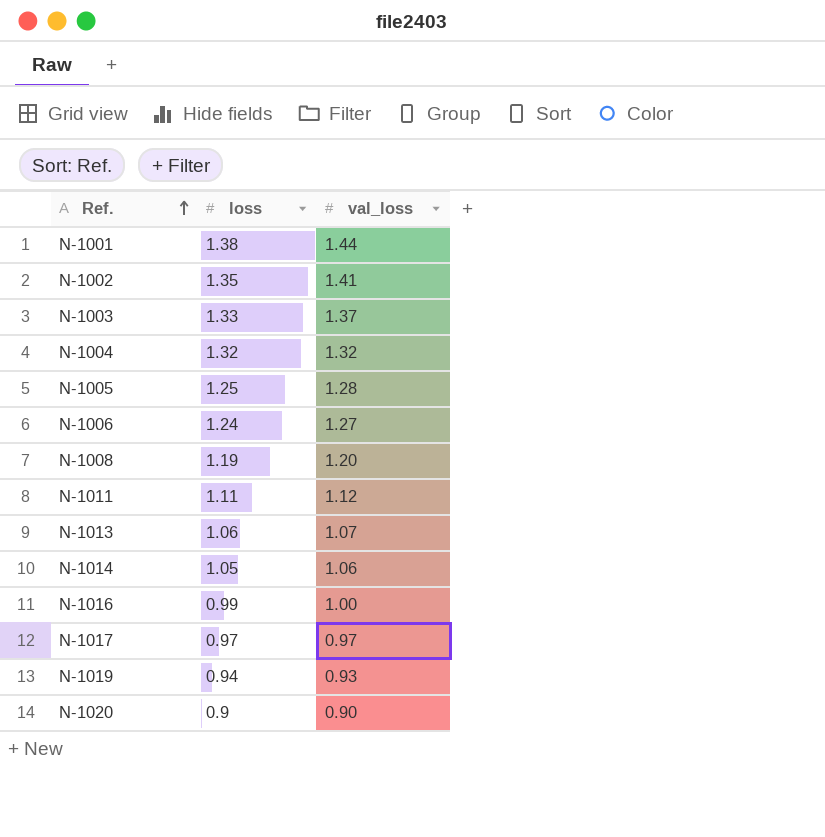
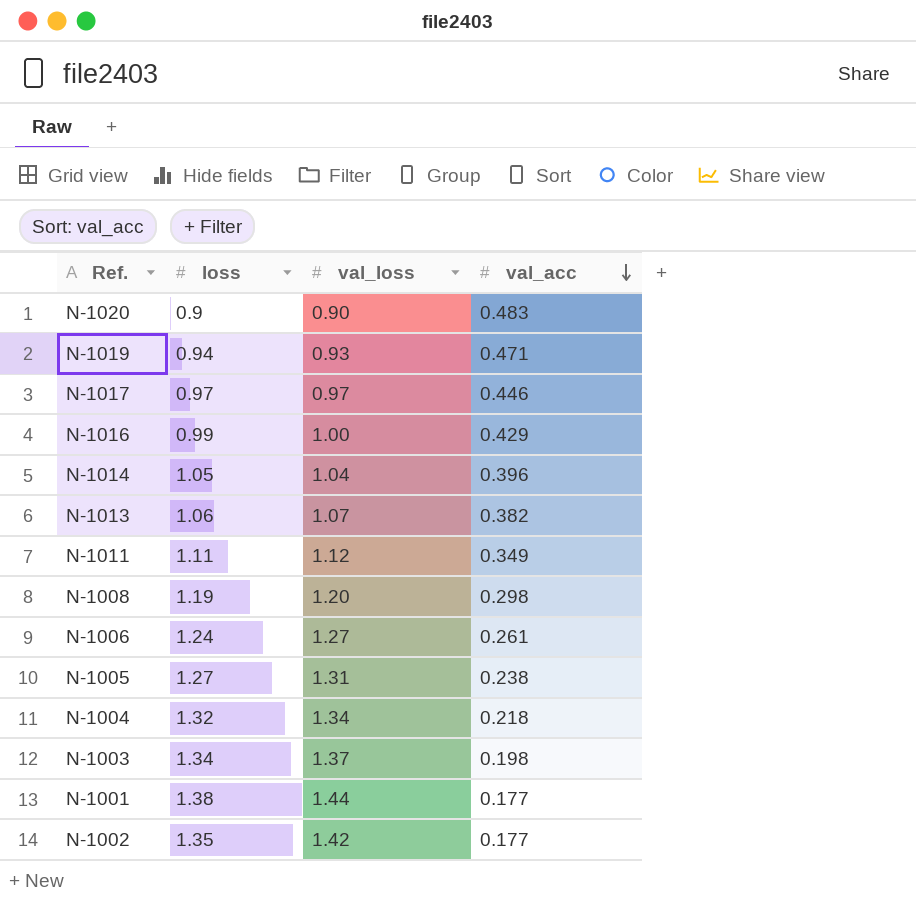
row order: Ref. ascending -> val_acc descending
column val_acc | position: none -> 4
N-1014 | val_loss: 1.06 -> 1.04
N-1005 | loss: 1.25 -> 1.27
N-1005 | val_loss: 1.28 -> 1.31
N-1004 | val_loss: 1.32 -> 1.34
N-1003 | loss: 1.33 -> 1.34
N-1002 | val_loss: 1.41 -> 1.42

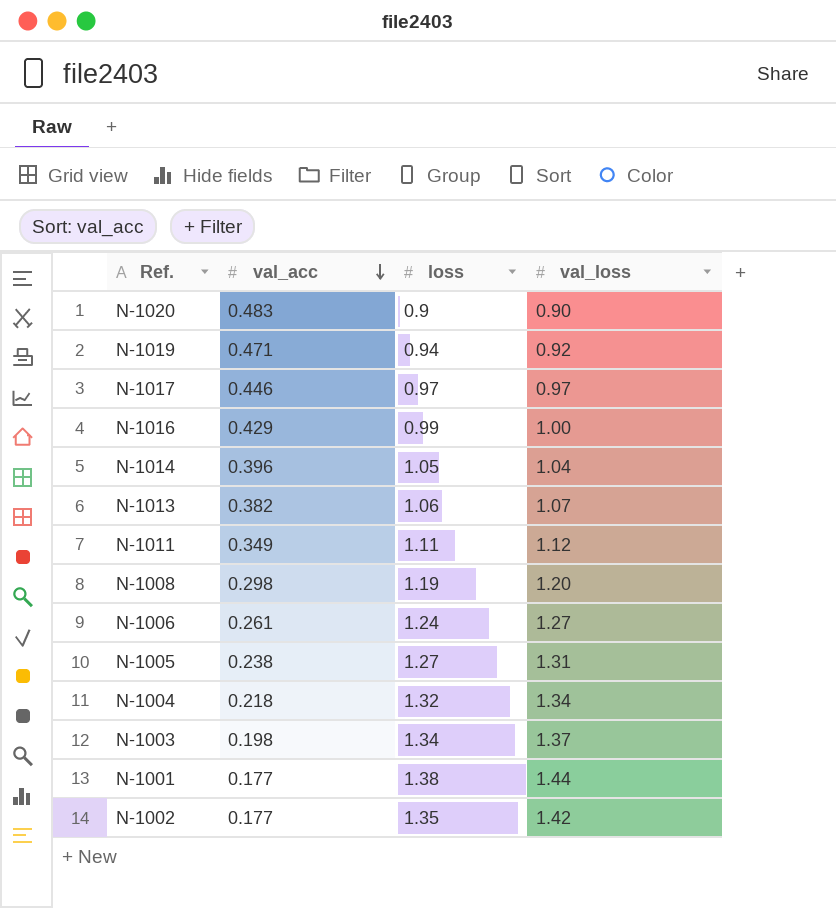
column val_acc | position: 4 -> 2
N-1019 | val_loss: 0.93 -> 0.92

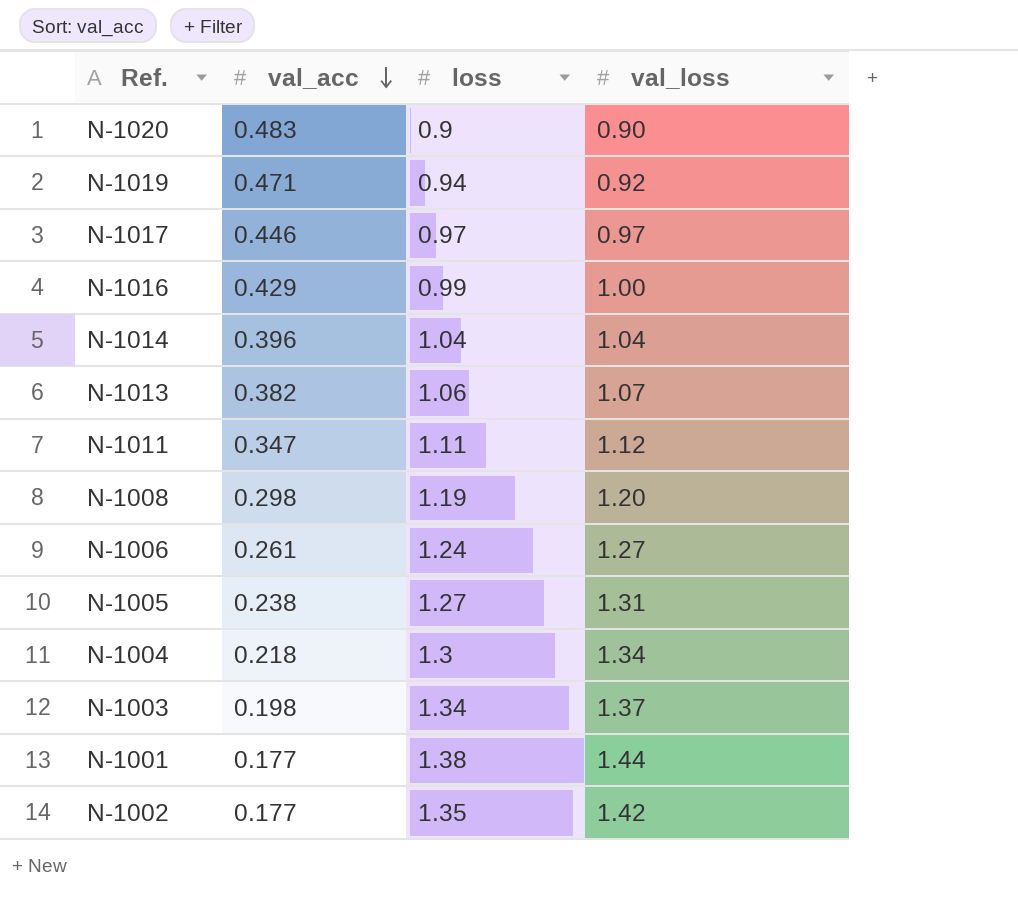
N-1014 | loss: 1.05 -> 1.04
N-1011 | val_acc: 0.349 -> 0.347
N-1004 | loss: 1.32 -> 1.3

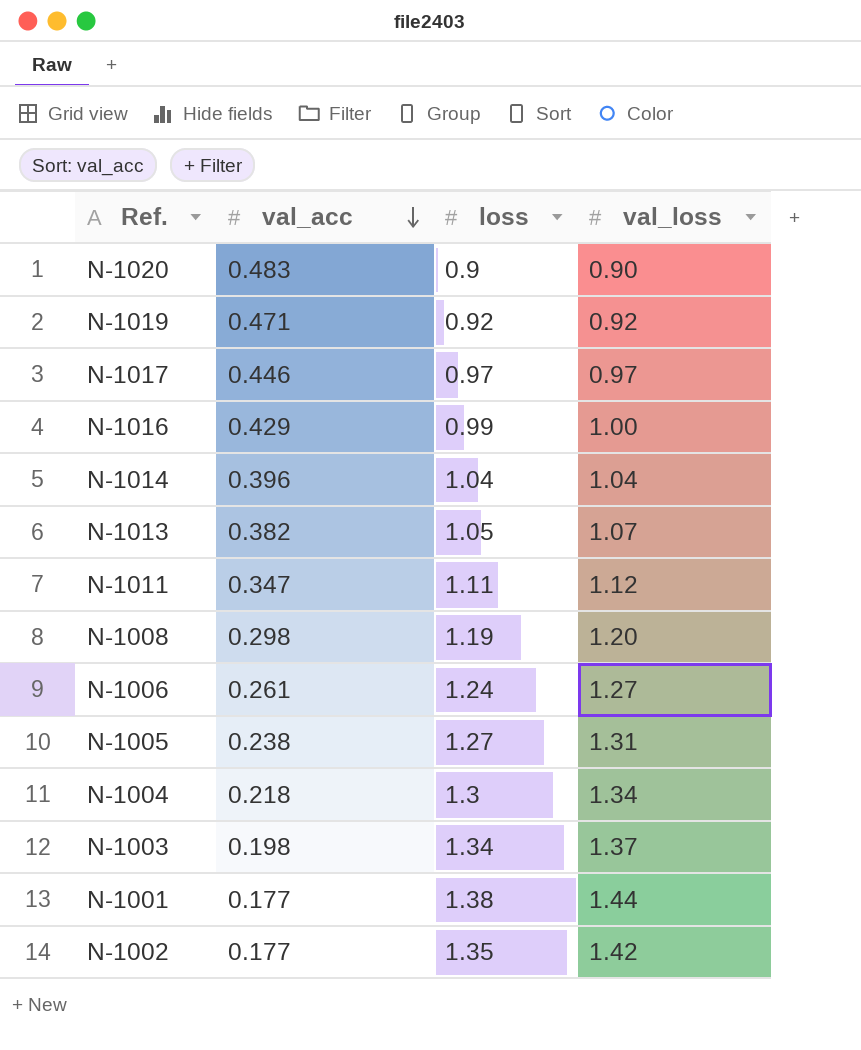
N-1019 | loss: 0.94 -> 0.92
N-1013 | loss: 1.06 -> 1.05

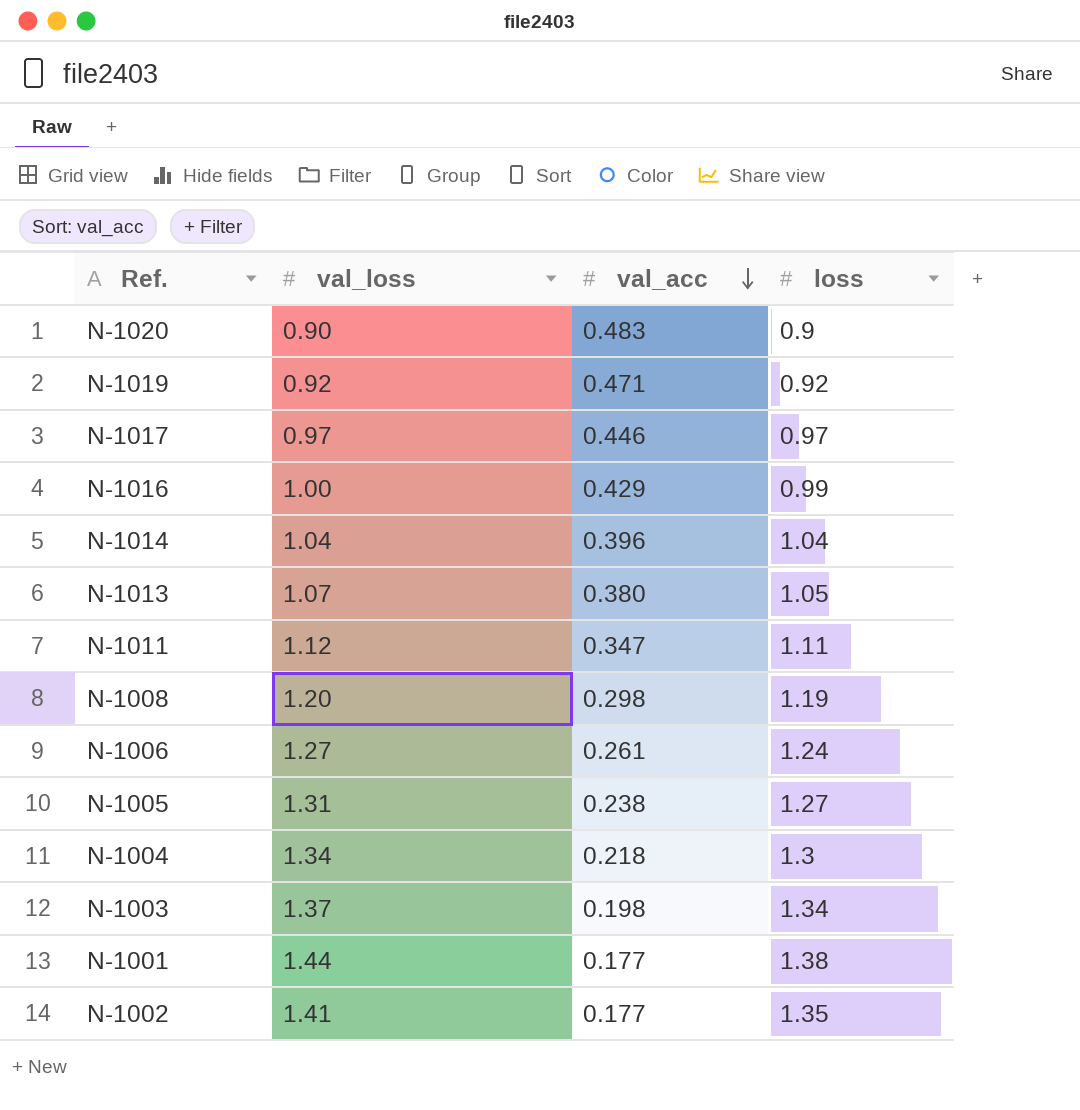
column val_loss | position: 4 -> 2
N-1013 | val_acc: 0.382 -> 0.380
N-1002 | val_loss: 1.42 -> 1.41

